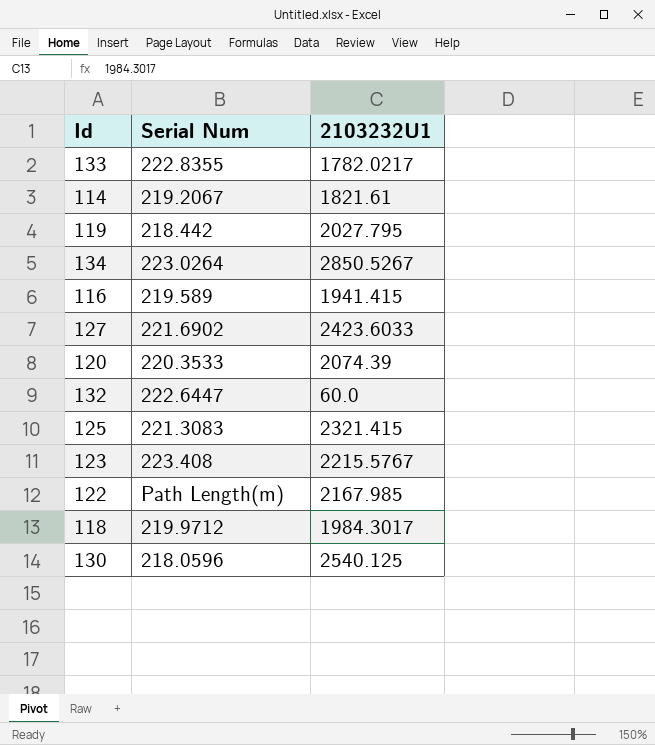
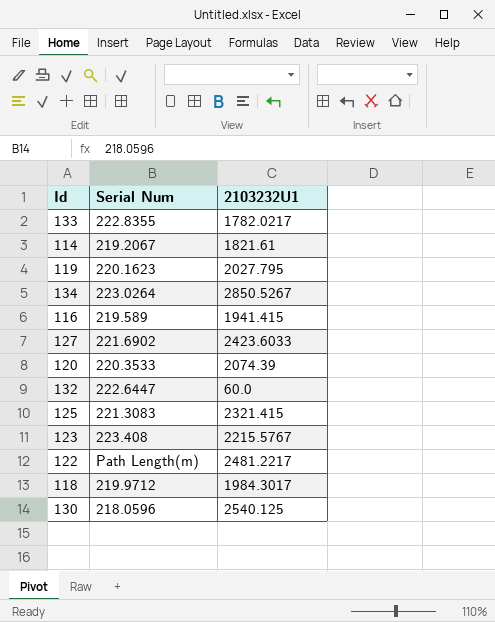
119 | Serial Num: 218.442 -> 220.1623
122 | 2103232U1: 2167.985 -> 2481.2217

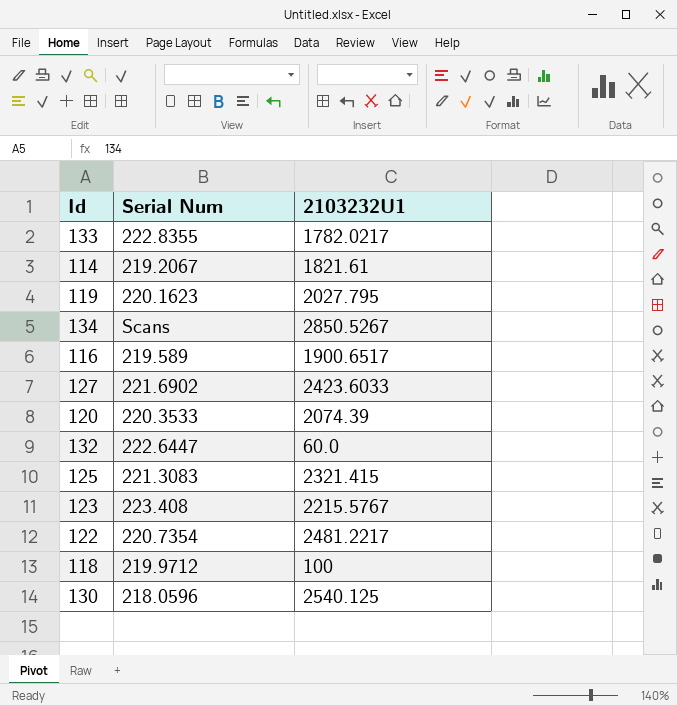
134 | Serial Num: 223.0264 -> Scans
116 | 2103232U1: 1941.415 -> 1900.6517
122 | Serial Num: Path Length(m) -> 220.7354
118 | 2103232U1: 1984.3017 -> 100

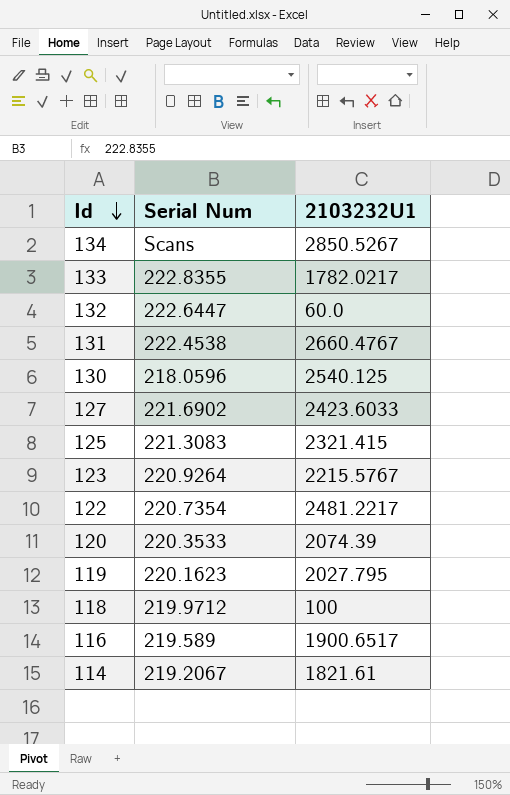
row order: none -> Id descending
row 131: none -> 222.4538 | 2660.4767
123 | Serial Num: 223.408 -> 220.9264

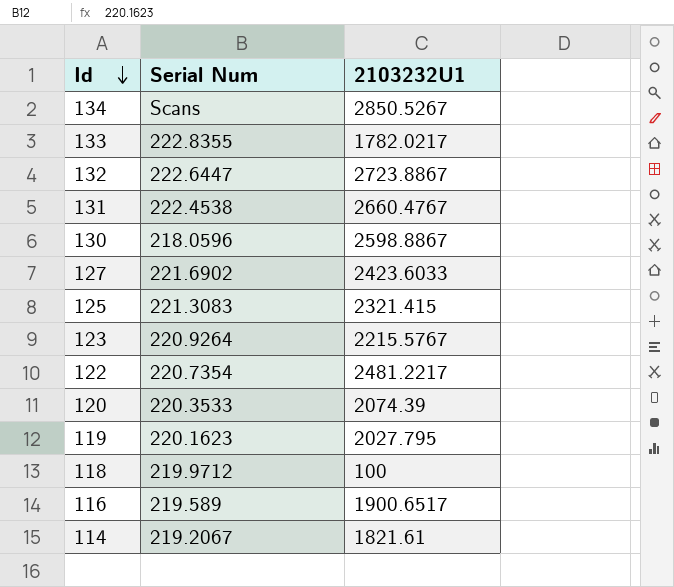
132 | 2103232U1: 60.0 -> 2723.8867
130 | 2103232U1: 2540.125 -> 2598.8867

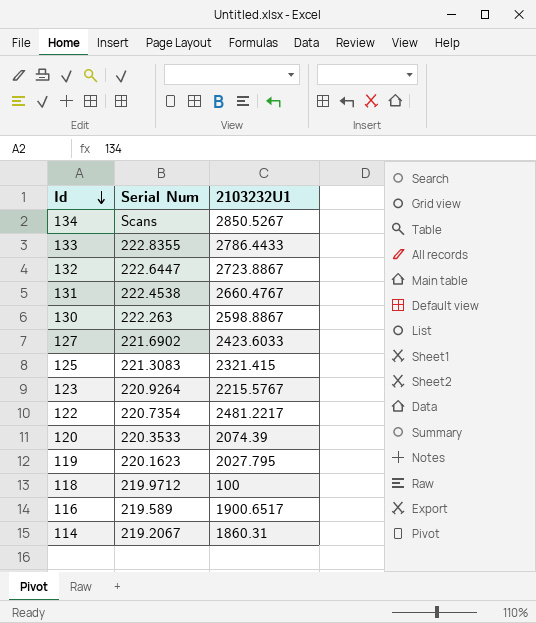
133 | 2103232U1: 1782.0217 -> 2786.4433
130 | Serial Num: 218.0596 -> 222.263
114 | 2103232U1: 1821.61 -> 1860.31

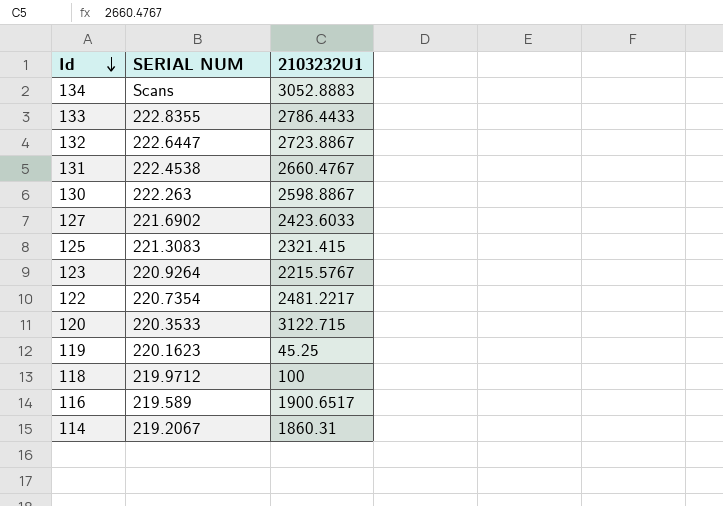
column name: Serial Num -> SERIAL NUM
134 | 2103232U1: 2850.5267 -> 3052.8883
120 | 2103232U1: 2074.39 -> 3122.715
119 | 2103232U1: 2027.795 -> 45.25

